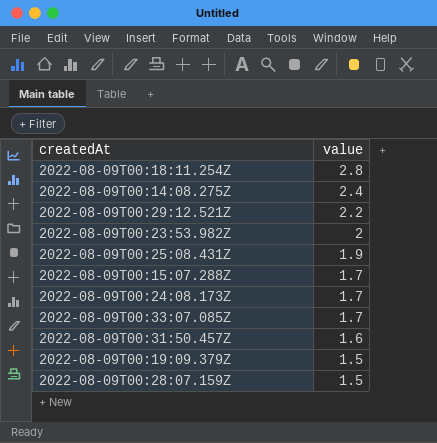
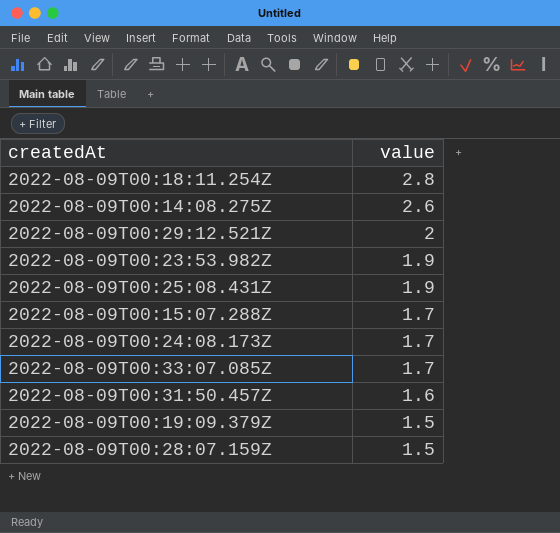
2022-08-09T00:14:08.275Z | value: 2.4 -> 2.6
2022-08-09T00:29:12.521Z | value: 2.2 -> 2
2022-08-09T00:23:53.982Z | value: 2 -> 1.9

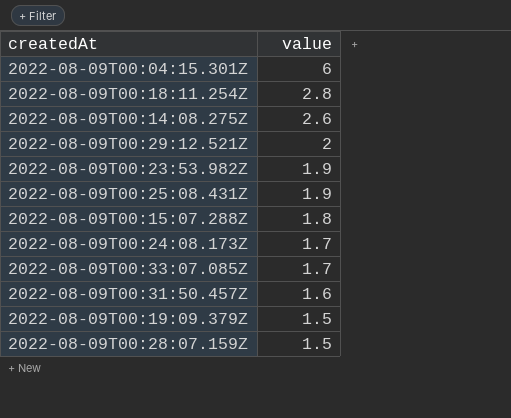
row 2022-08-09T00:04:15.301Z: none -> 6
2022-08-09T00:15:07.288Z | value: 1.7 -> 1.8

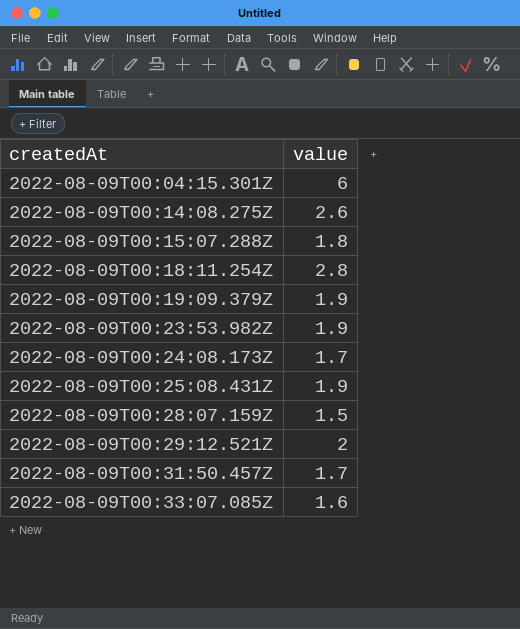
row order: value descending -> createdAt ascending
2022-08-09T00:19:09.379Z | value: 1.5 -> 1.9
2022-08-09T00:31:50.457Z | value: 1.6 -> 1.7
2022-08-09T00:33:07.085Z | value: 1.7 -> 1.6

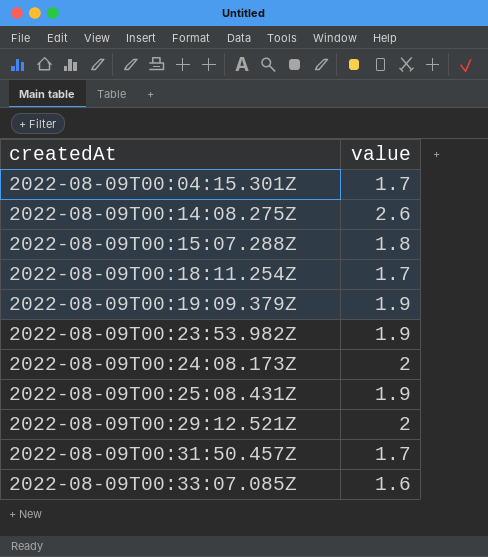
row 2022-08-09T00:28:07.159Z: 1.5 -> none
2022-08-09T00:04:15.301Z | value: 6 -> 1.7
2022-08-09T00:18:11.254Z | value: 2.8 -> 1.7
2022-08-09T00:24:08.173Z | value: 1.7 -> 2

